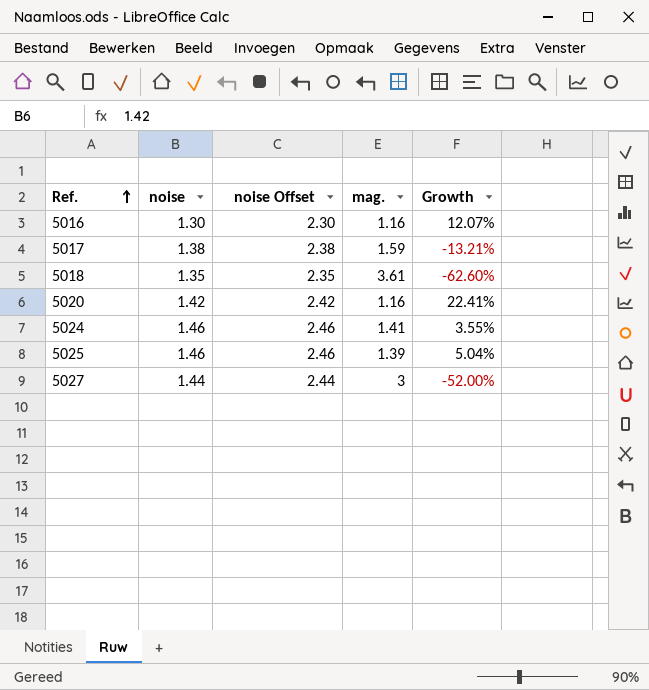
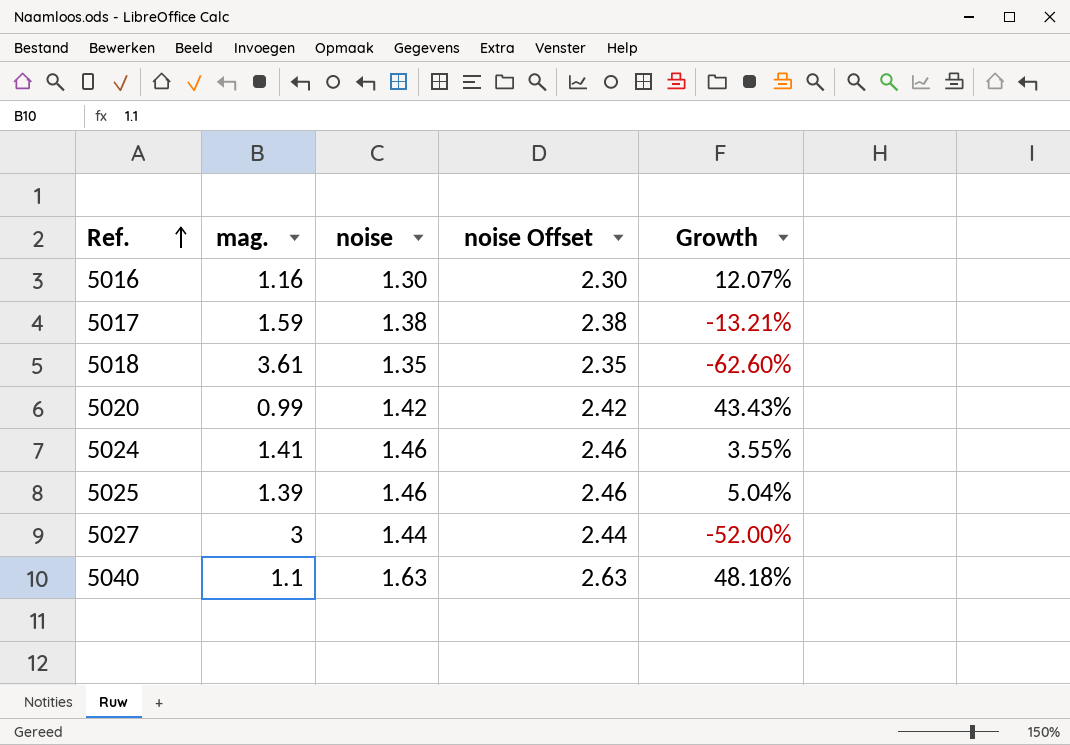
column mag. | position: 4 -> 2
5020 | mag.: 1.16 -> 0.99
5020 | Growth: 22.41% -> 43.43%
row 5040: none -> 1.1 | 1.63 | 2.63 | 48.18%

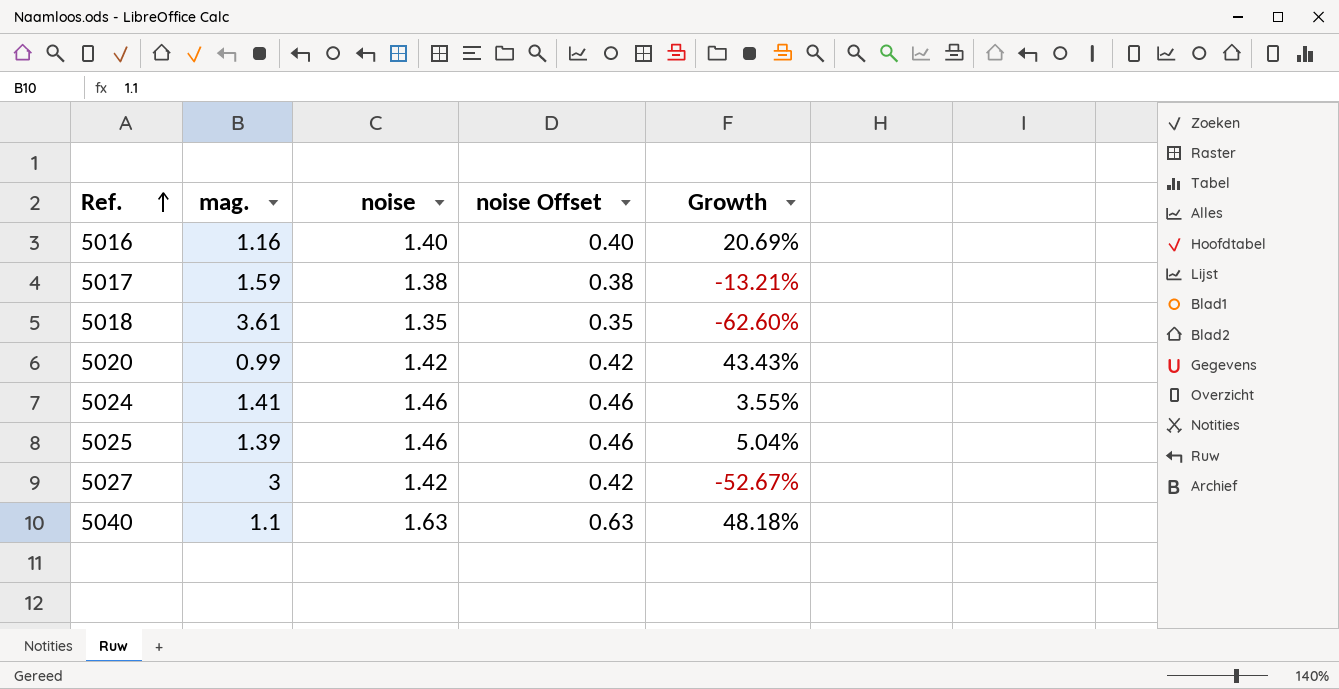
column noise Offset | formula: [noise] + 1 -> [noise] - 1
5016 | noise: 1.30 -> 1.40
5016 | Growth: 12.07% -> 20.69%
5027 | noise: 1.44 -> 1.42
5027 | Growth: -52.00% -> -52.67%

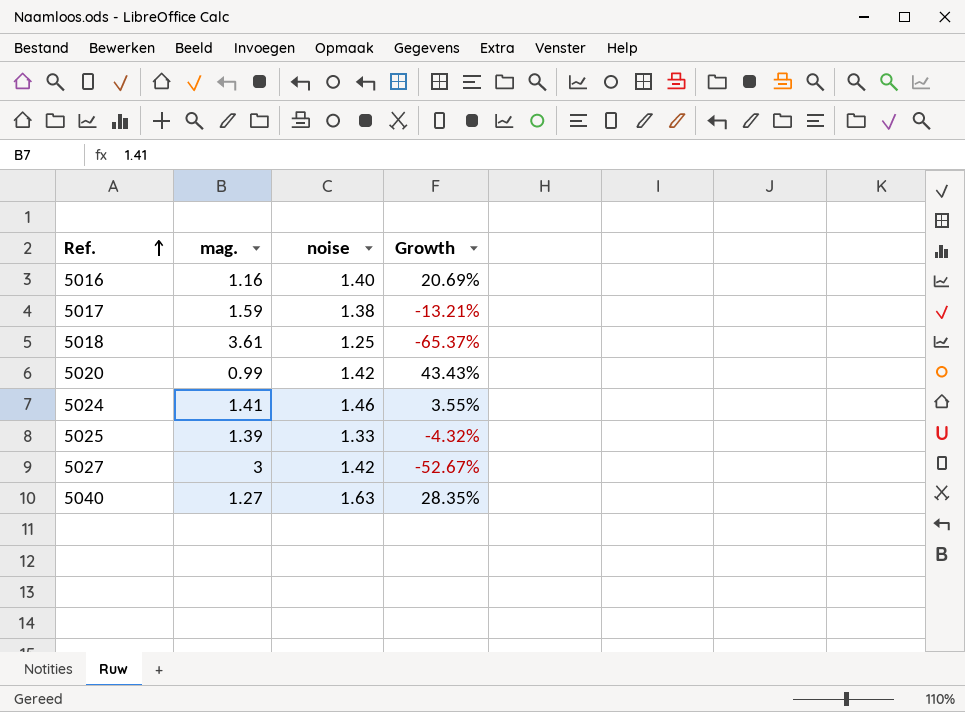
column noise Offset | formula: [noise] - 1 -> none
5018 | noise: 1.35 -> 1.25
5018 | Growth: -62.60% -> -65.37%
5025 | noise: 1.46 -> 1.33
5025 | Growth: 5.04% -> -4.32%
5040 | mag.: 1.1 -> 1.27
5040 | Growth: 48.18% -> 28.35%

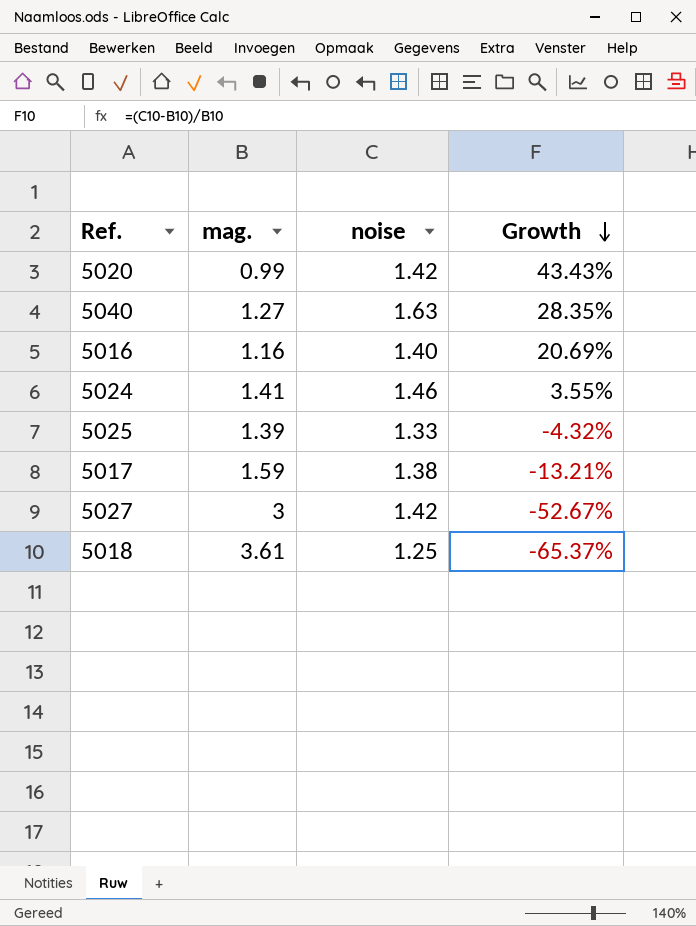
row order: Ref. ascending -> Growth descending

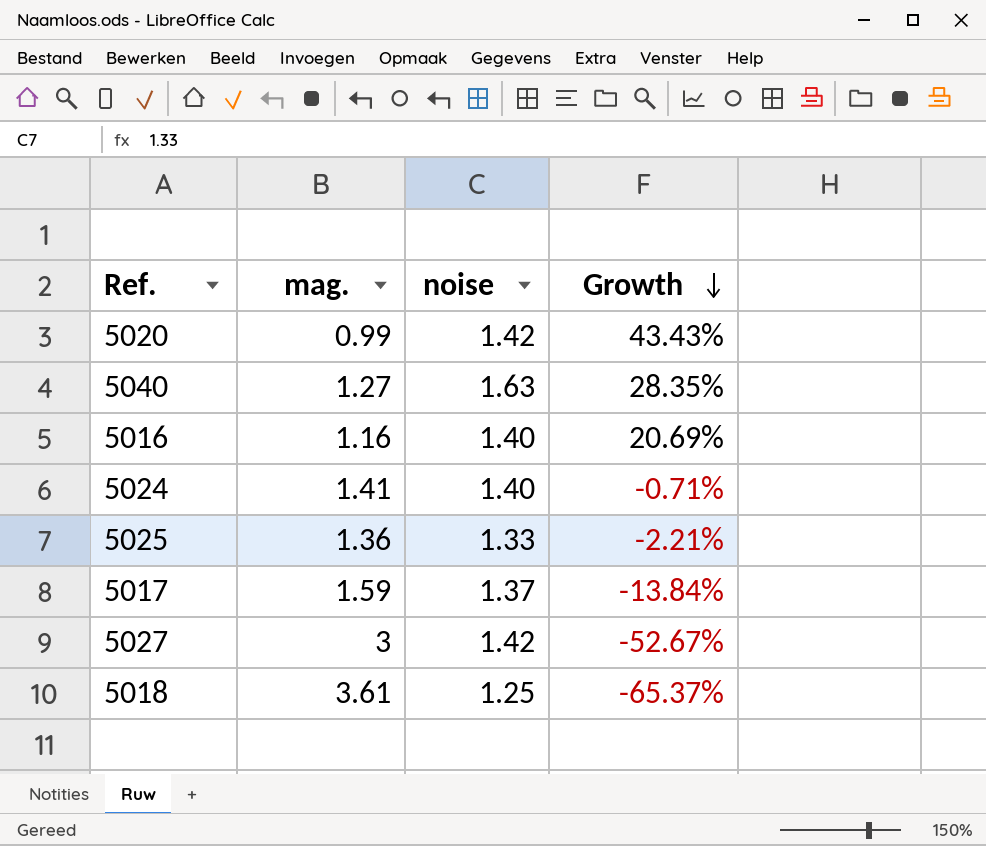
5024 | noise: 1.46 -> 1.40
5024 | Growth: 3.55% -> -0.71%
5025 | mag.: 1.39 -> 1.36
5025 | Growth: -4.32% -> -2.21%
5017 | noise: 1.38 -> 1.37
5017 | Growth: -13.21% -> -13.84%

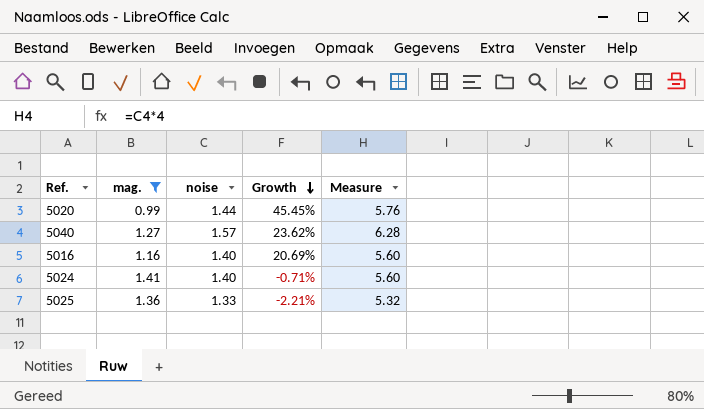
filter: none -> mag. <= 1.41
column Measure | formula: none -> [noise] * 4
5020 | noise: 1.42 -> 1.44
5020 | Growth: 43.43% -> 45.45%
5040 | noise: 1.63 -> 1.57
5040 | Growth: 28.35% -> 23.62%

